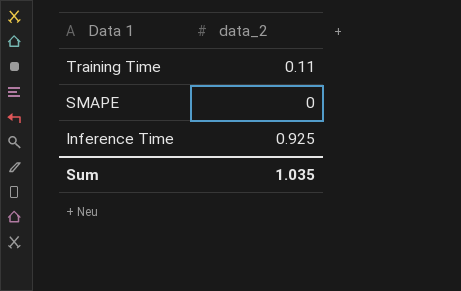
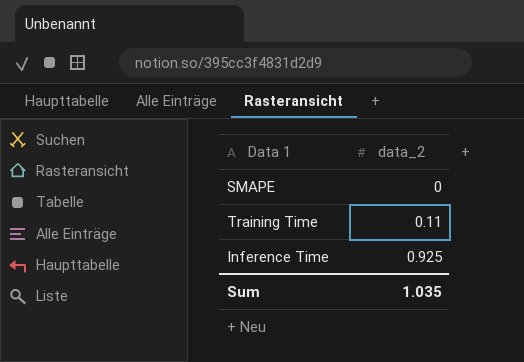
row order: Data 1 descending -> data_2 ascending

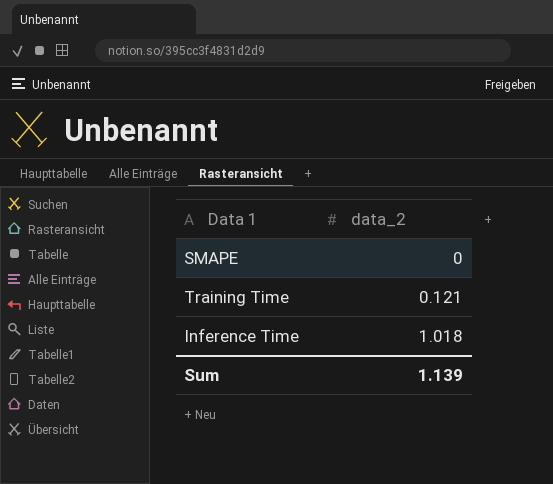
Training Time | data_2: 0.11 -> 0.121
Inference Time | data_2: 0.925 -> 1.018
Sum | data_2: 1.035 -> 1.139

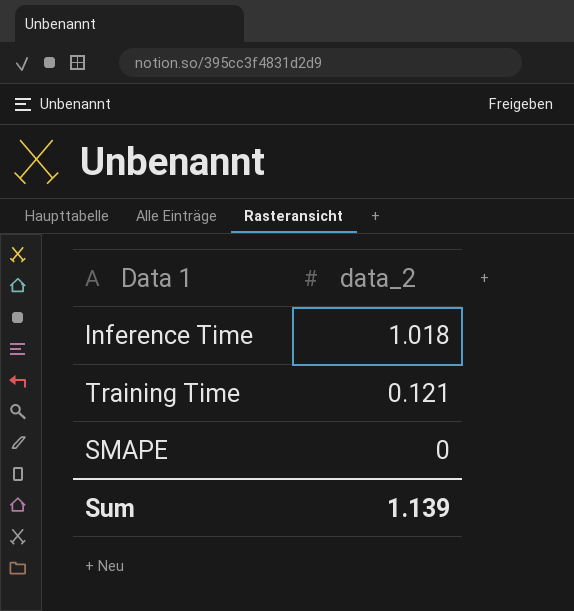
row order: data_2 ascending -> data_2 descending

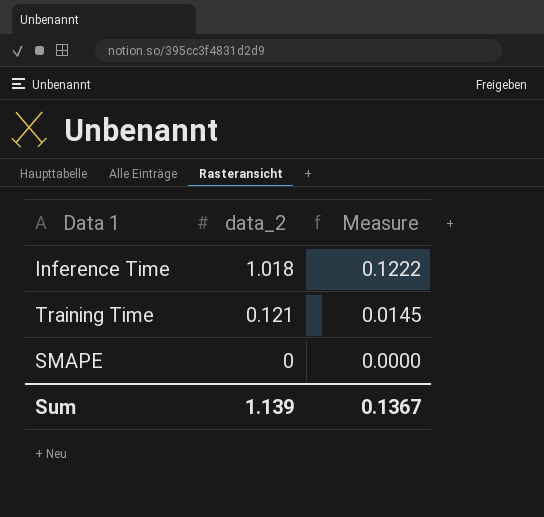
column Measure | formula: none -> [data_2] * 0.12

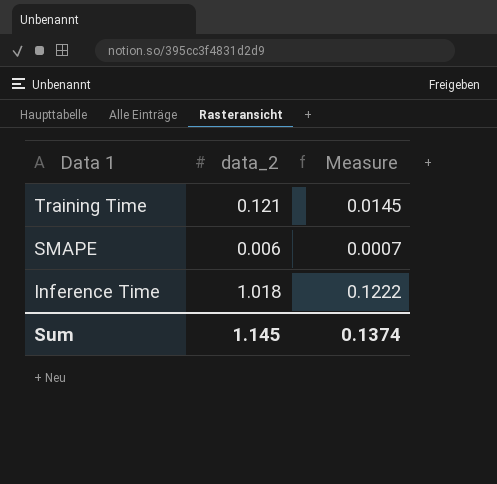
row order: data_2 descending -> Data 1 descending
SMAPE | data_2: 0 -> 0.006
SMAPE | Measure: 0.0000 -> 0.0007
Sum | data_2: 1.139 -> 1.145
Sum | Measure: 0.1367 -> 0.1374

